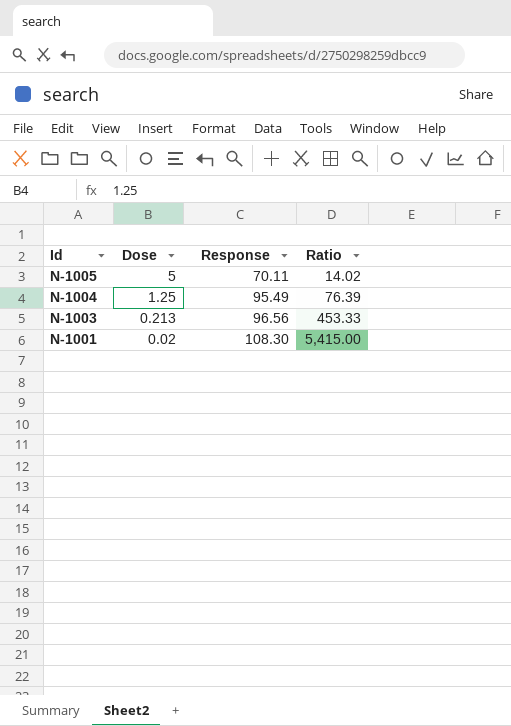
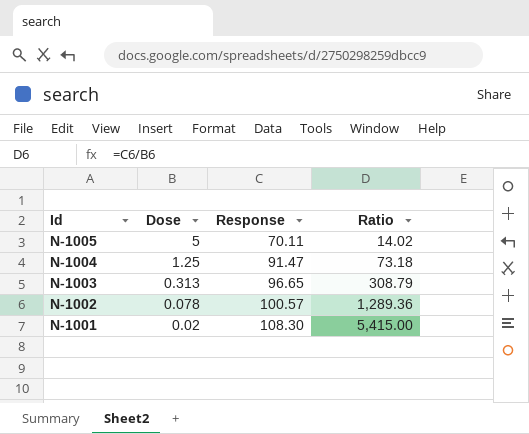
N-1004 | Response: 95.49 -> 91.47
N-1004 | Ratio: 76.39 -> 73.18
N-1003 | Dose: 0.213 -> 0.313
N-1003 | Response: 96.56 -> 96.65
N-1003 | Ratio: 453.33 -> 308.79
row N-1002: none -> 0.078 | 100.57 | 1,289.36

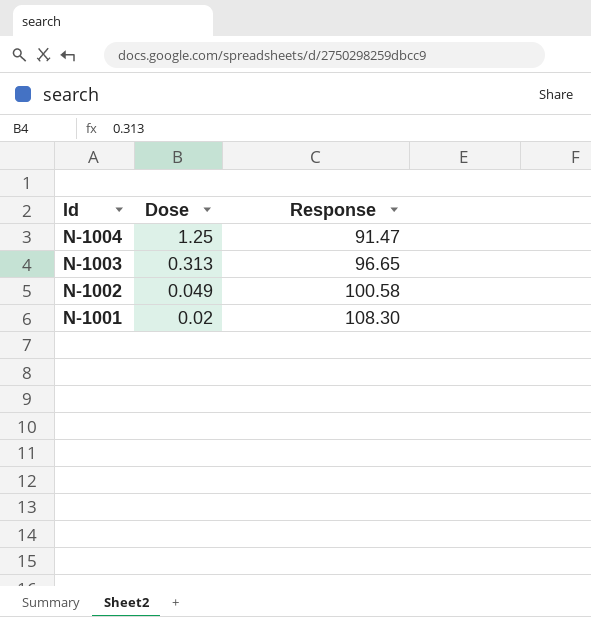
column Ratio | formula: [Response] / [Dose] -> none
row N-1005: 5 | 70.11 | 14.02 -> none
N-1002 | Dose: 0.078 -> 0.049
N-1002 | Response: 100.57 -> 100.58

